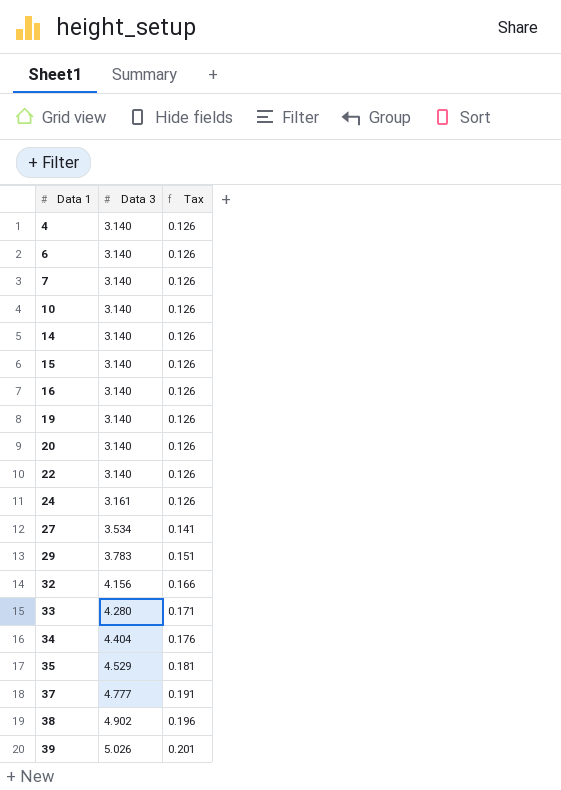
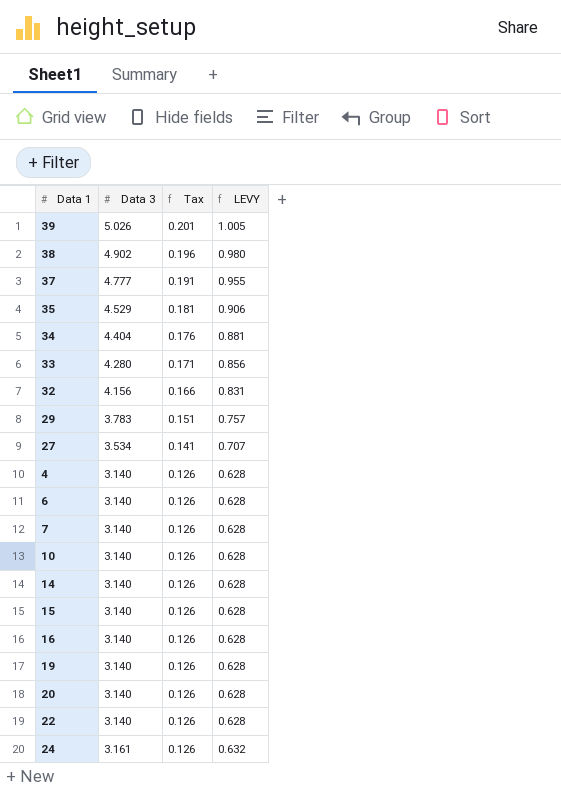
row order: Data 1 ascending -> Tax descending
column LEVY | formula: none -> [Data 3] * 0.2

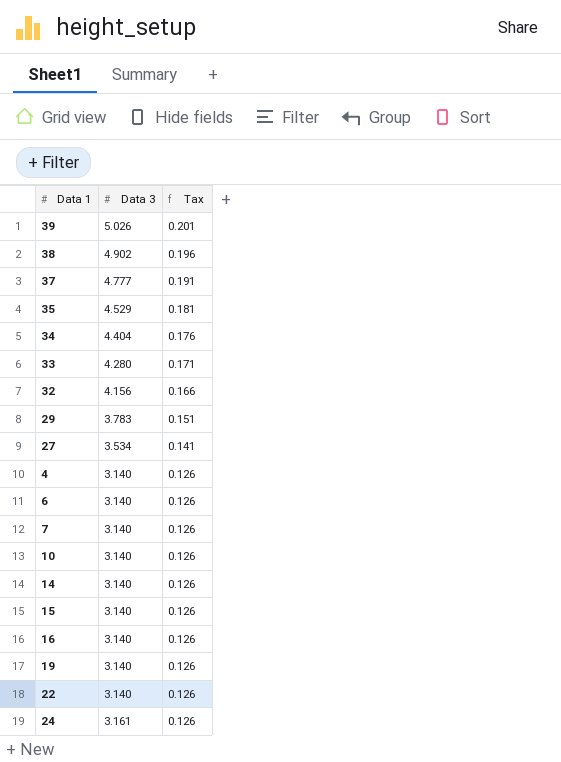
column LEVY | formula: [Data 3] * 0.2 -> none
row 20: 3.140 | 0.126 | 0.628 -> none

